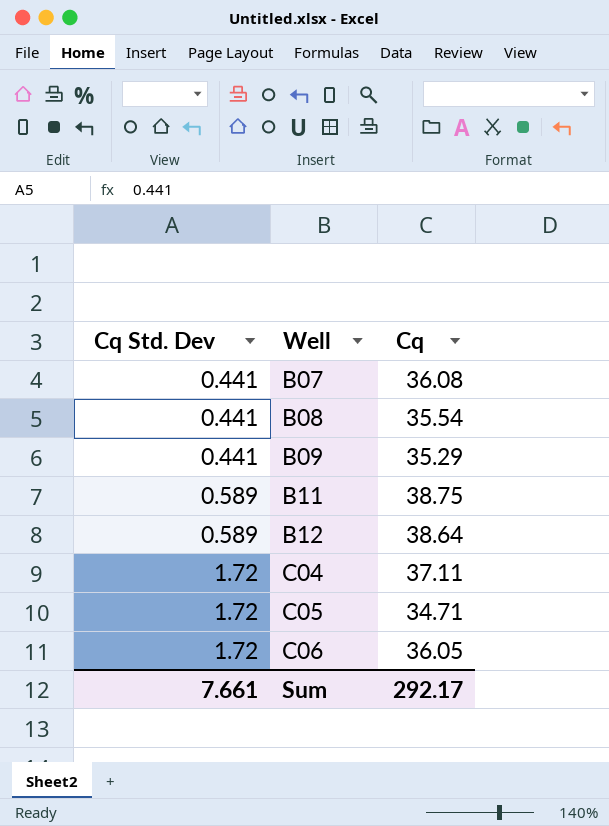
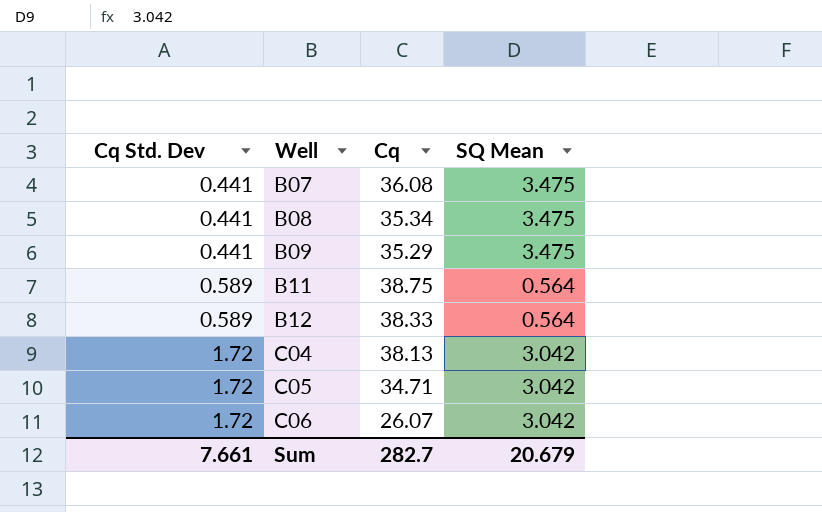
column SQ Mean | position: none -> 4
B08 | Cq: 35.54 -> 35.34
B12 | Cq: 38.64 -> 38.33
C04 | Cq: 37.11 -> 38.13
C06 | Cq: 36.05 -> 26.07
Sum | Cq: 292.17 -> 282.7

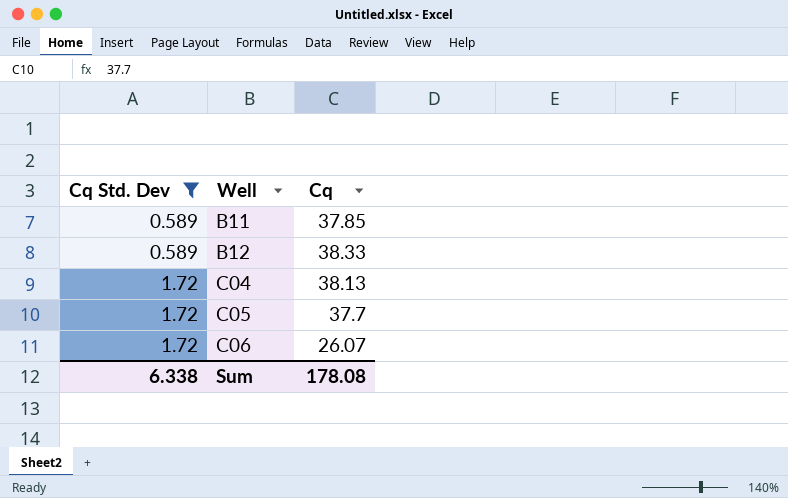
filter: none -> Cq Std. Dev != 0.441
column SQ Mean | position: 4 -> none
B11 | Cq: 38.75 -> 37.85
C05 | Cq: 34.71 -> 37.7
Sum | Cq Std. Dev: 7.661 -> 6.338
Sum | Cq: 282.7 -> 178.08

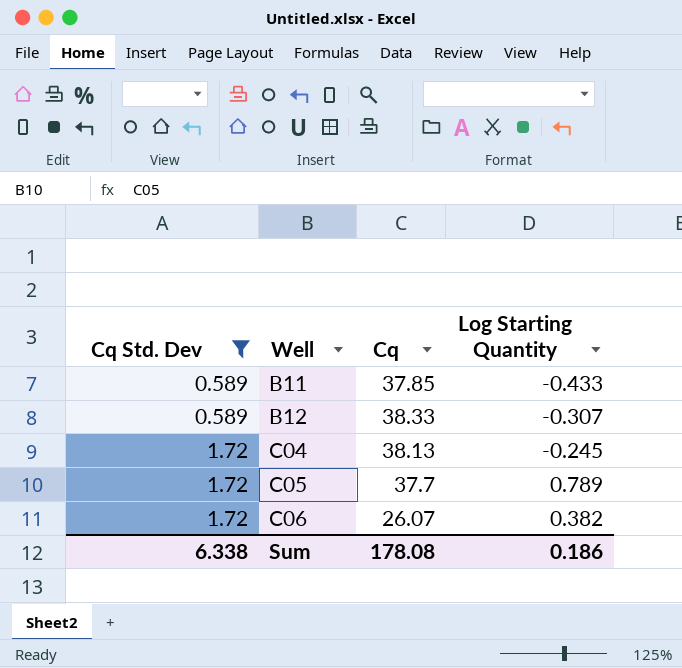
column Log Starting Quantity | position: none -> 4

